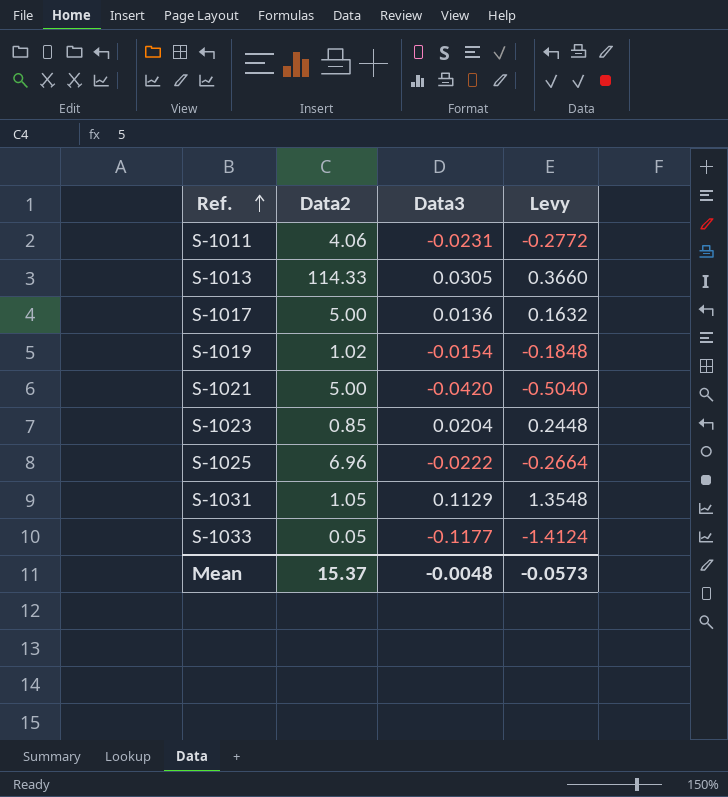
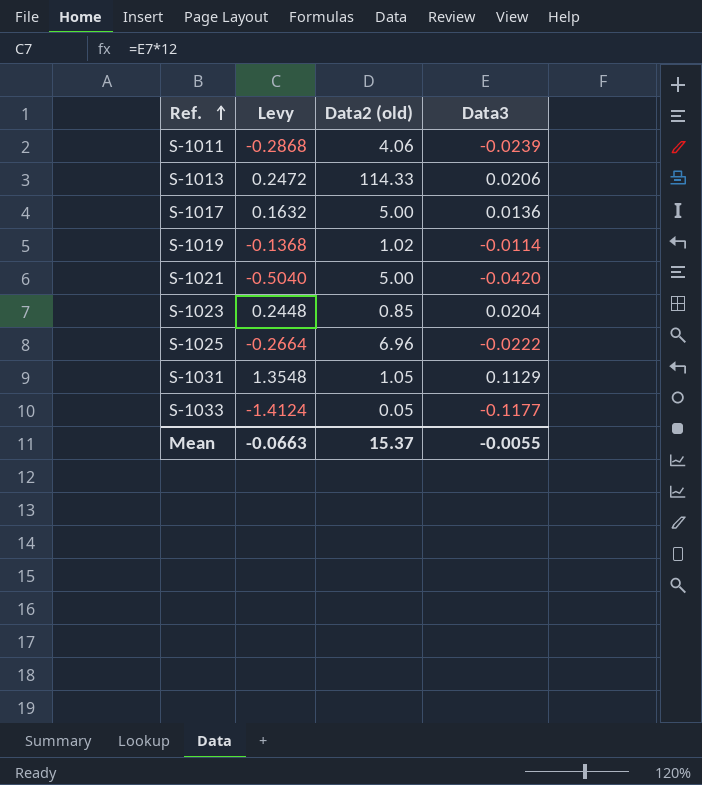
column Levy | position: 4 -> 2
column name: Data2 -> Data2 (old)
S-1011 | Levy: -0.2772 -> -0.2868
S-1011 | Data3: -0.0231 -> -0.0239
S-1013 | Levy: 0.3660 -> 0.2472
S-1013 | Data3: 0.0305 -> 0.0206
S-1019 | Levy: -0.1848 -> -0.1368
S-1019 | Data3: -0.0154 -> -0.0114
Mean | Levy: -0.0573 -> -0.0663
Mean | Data3: -0.0048 -> -0.0055

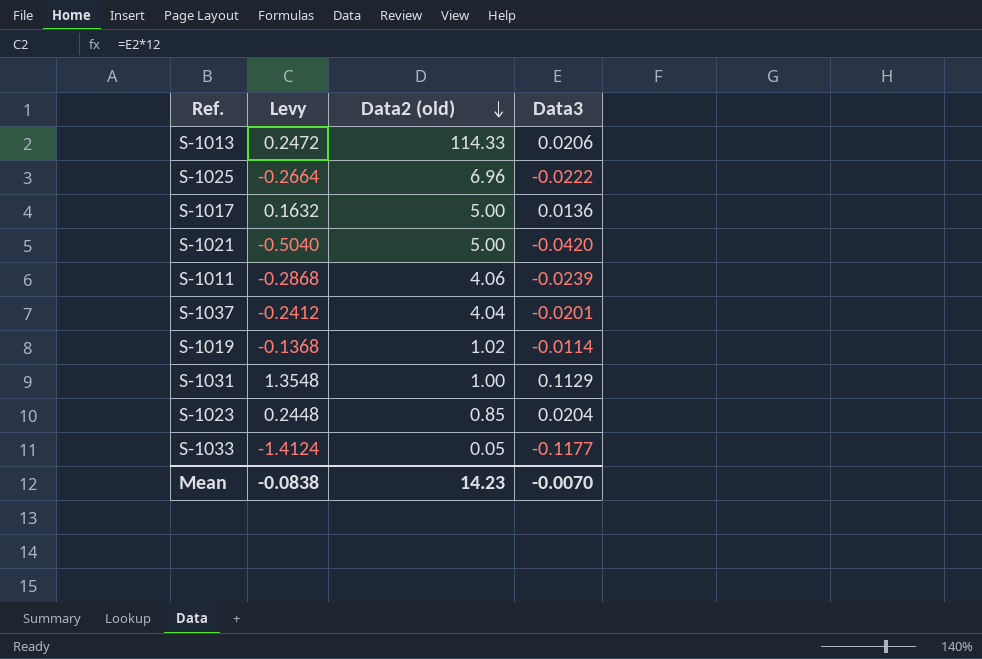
row order: Ref. ascending -> Data2 (old) descending
row S-1037: none -> -0.2412 | 4.04 | -0.0201
S-1031 | Data2 (old): 1.05 -> 1.00
Mean | Levy: -0.0663 -> -0.0838
Mean | Data2 (old): 15.37 -> 14.23
Mean | Data3: -0.0055 -> -0.0070

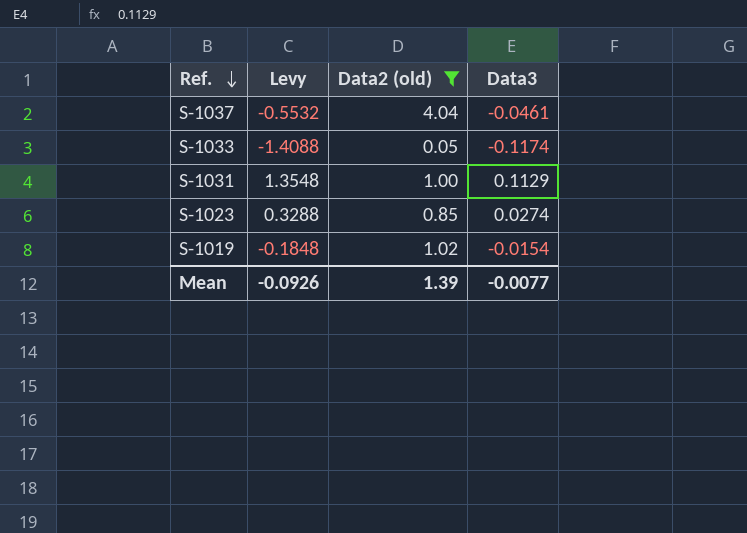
filter: none -> Data2 (old) <= 4.04
row order: Data2 (old) descending -> Ref. descending
S-1037 | Levy: -0.2412 -> -0.5532
S-1037 | Data3: -0.0201 -> -0.0461
S-1033 | Levy: -1.4124 -> -1.4088
S-1033 | Data3: -0.1177 -> -0.1174
S-1023 | Levy: 0.2448 -> 0.3288
S-1023 | Data3: 0.0204 -> 0.0274
S-1019 | Levy: -0.1368 -> -0.1848
S-1019 | Data3: -0.0114 -> -0.0154
Mean | Levy: -0.0838 -> -0.0926
Mean | Data2 (old): 14.23 -> 1.39
Mean | Data3: -0.0070 -> -0.0077

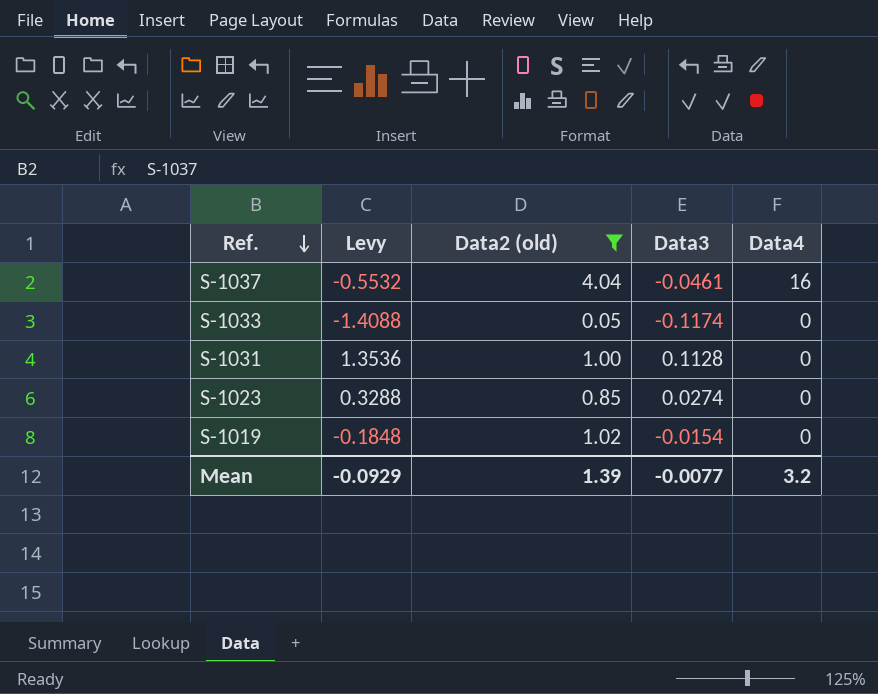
column Data4 | position: none -> 5
S-1031 | Levy: 1.3548 -> 1.3536
S-1031 | Data3: 0.1129 -> 0.1128
Mean | Levy: -0.0926 -> -0.0929

